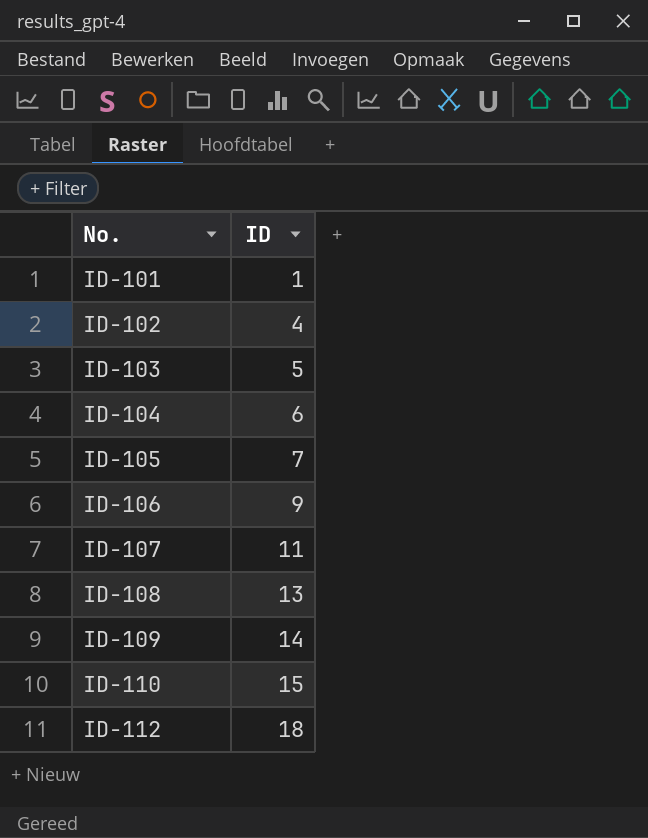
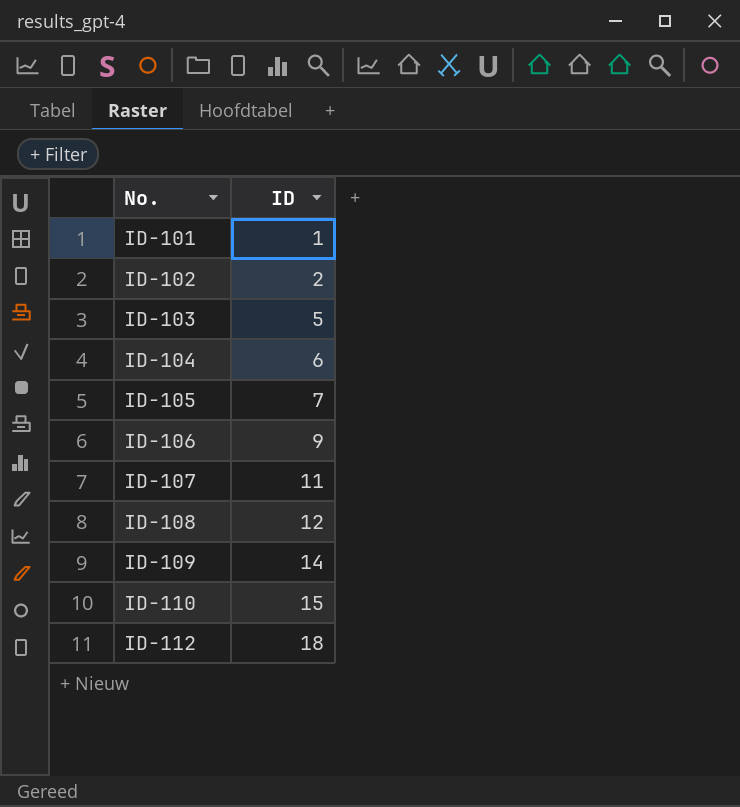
ID-102 | ID: 4 -> 2
ID-108 | ID: 13 -> 12

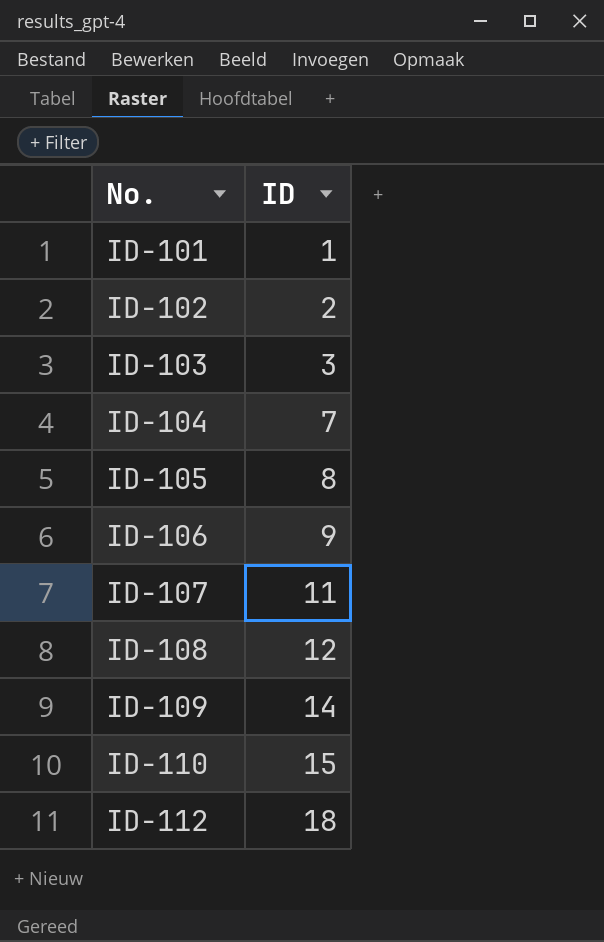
ID-103 | ID: 5 -> 3
ID-104 | ID: 6 -> 7
ID-105 | ID: 7 -> 8

